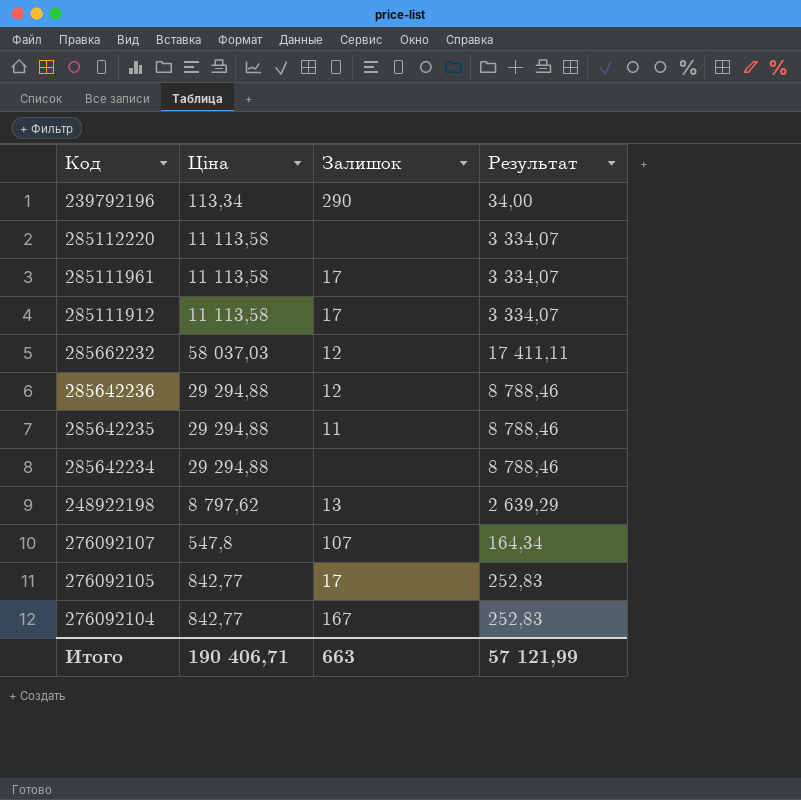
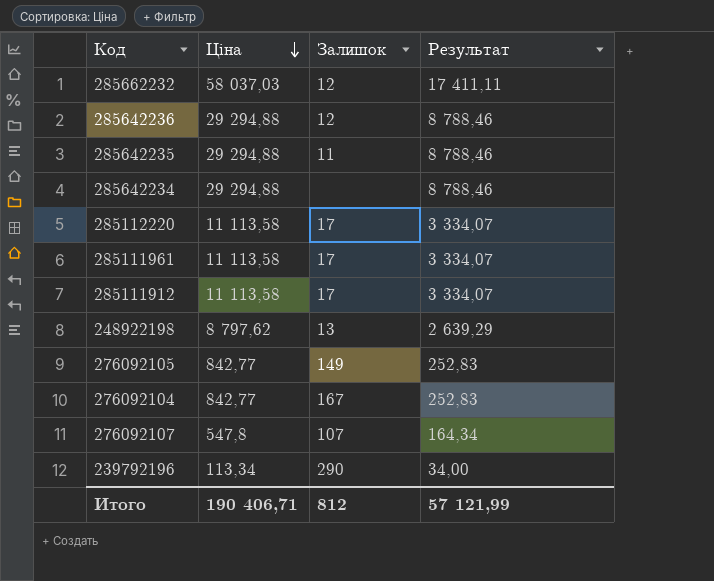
row order: none -> Ціна descending
285112220 | Залишок: none -> 17
276092105 | Залишок: 17 -> 149
Итого | Залишок: 663 -> 812

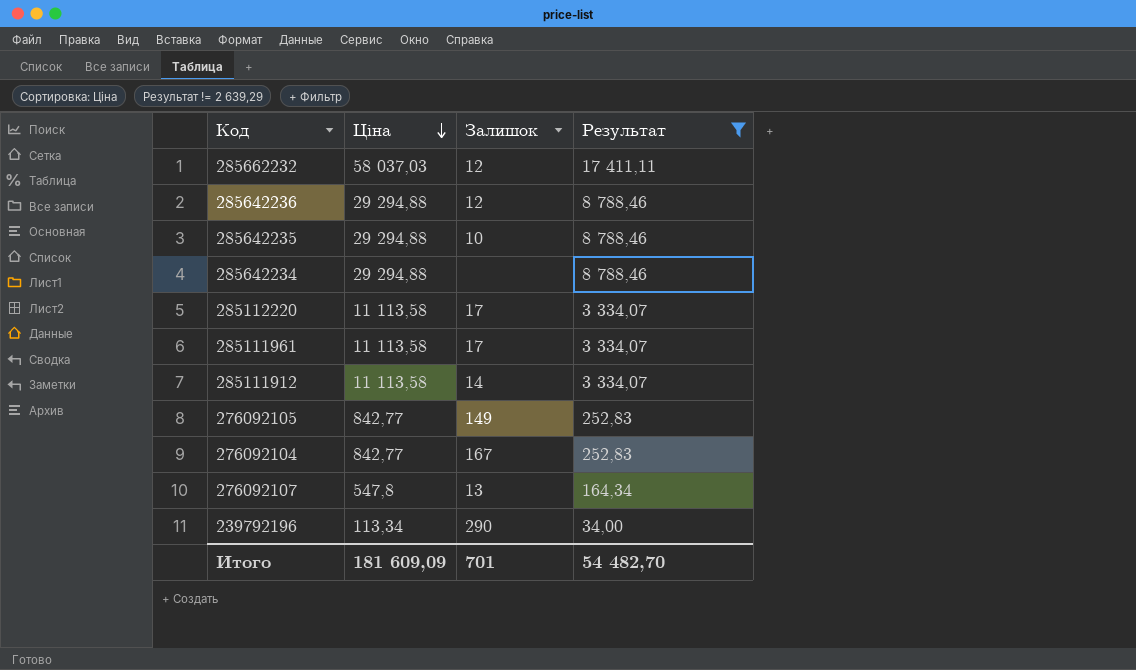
filter: none -> Результат != 2 639,29
285642235 | Залишок: 11 -> 10
285111912 | Залишок: 17 -> 14
276092107 | Залишок: 107 -> 13
Итого | Ціна: 190 406,71 -> 181 609,09
Итого | Залишок: 812 -> 701
Итого | Результат: 57 121,99 -> 54 482,70

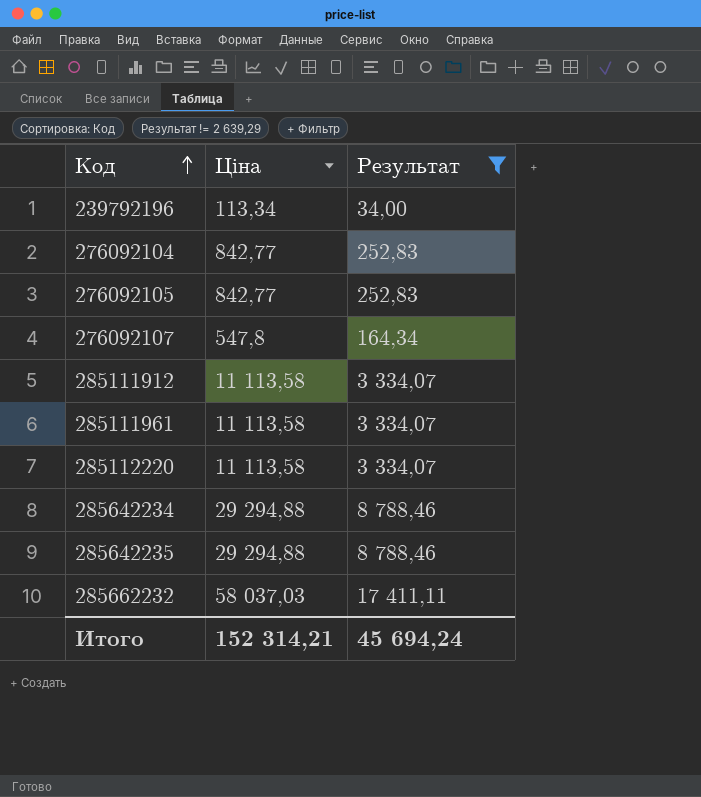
row order: Ціна descending -> Код ascending
column Залишок | position: 3 -> none
row 285642236: 29 294,88 | 12 | 8 788,46 -> none
Итого | Ціна: 181 609,09 -> 152 314,21
Итого | Результат: 54 482,70 -> 45 694,24

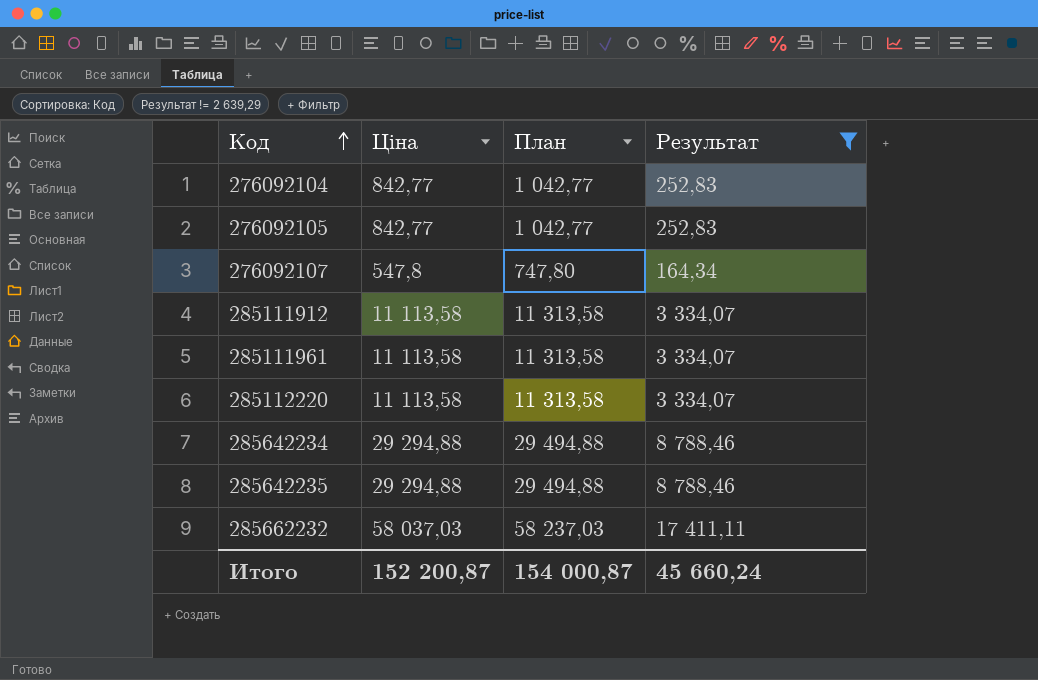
column План | formula: none -> [Ціна] + 200
row 239792196: 113,34 | 34,00 -> none
Итого | Ціна: 152 314,21 -> 152 200,87
Итого | Результат: 45 694,24 -> 45 660,24

